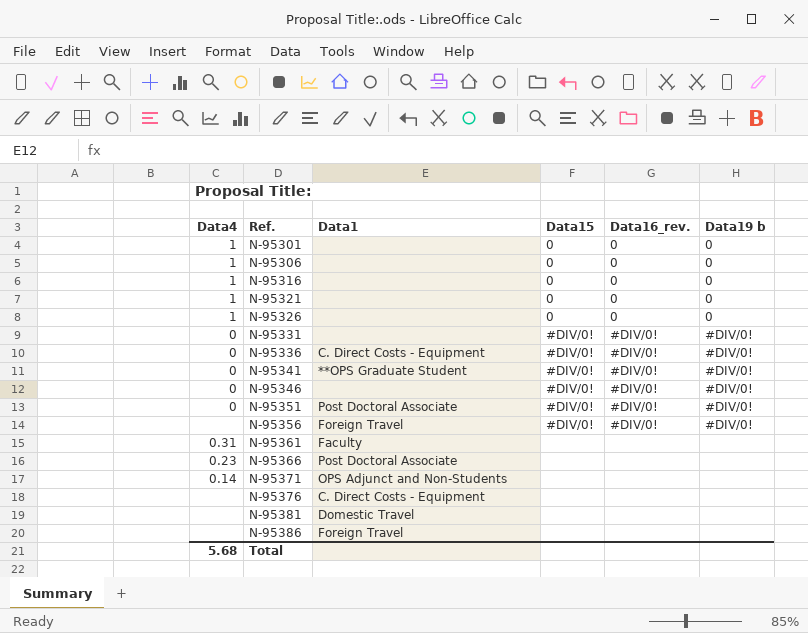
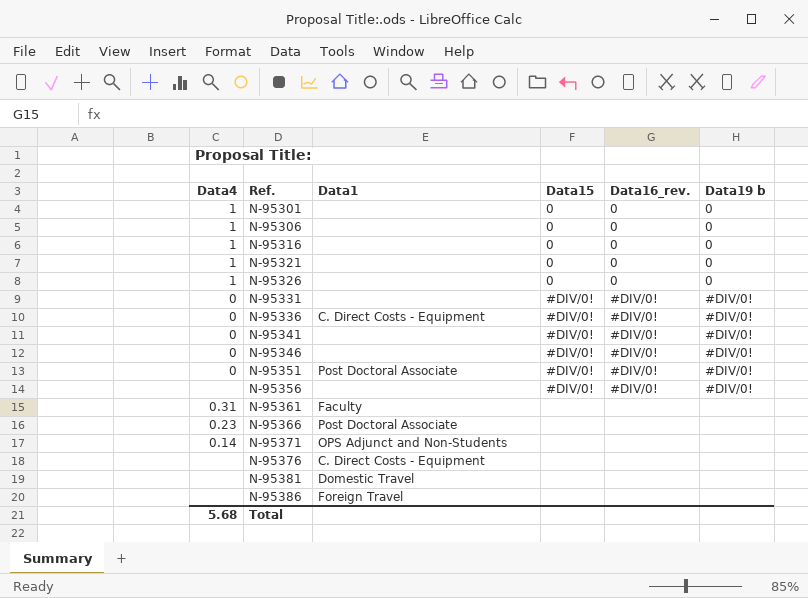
N-95341 | Data1: **OPS Graduate Student -> none
N-95356 | Data1: Foreign Travel -> none

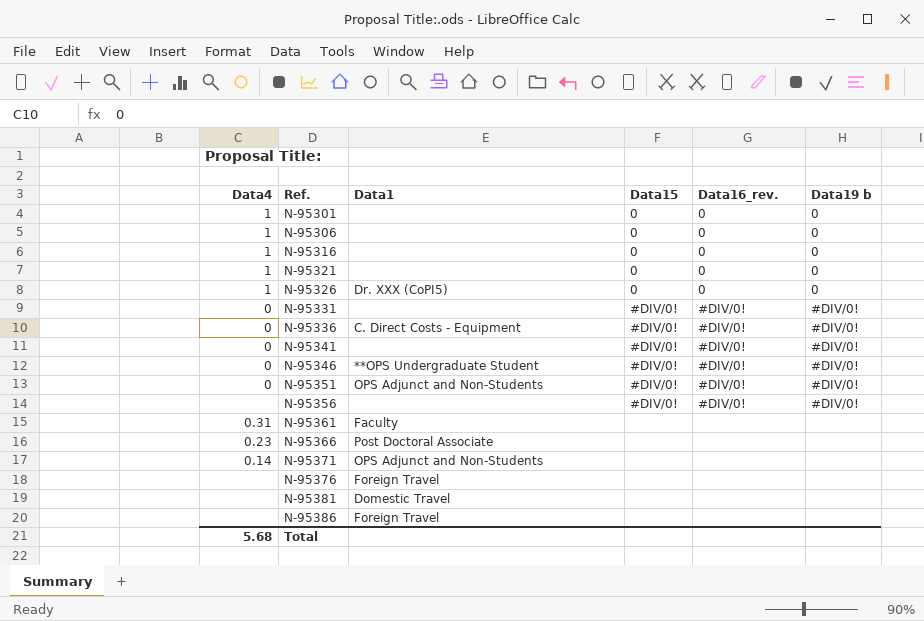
N-95326 | Data1: none -> Dr. XXX (CoPI5)
N-95346 | Data1: none -> **OPS Undergraduate Student
N-95351 | Data1: Post Doctoral Associate -> OPS Adjunct and Non-Students
N-95376 | Data1: C. Direct Costs - Equipment -> Foreign Travel

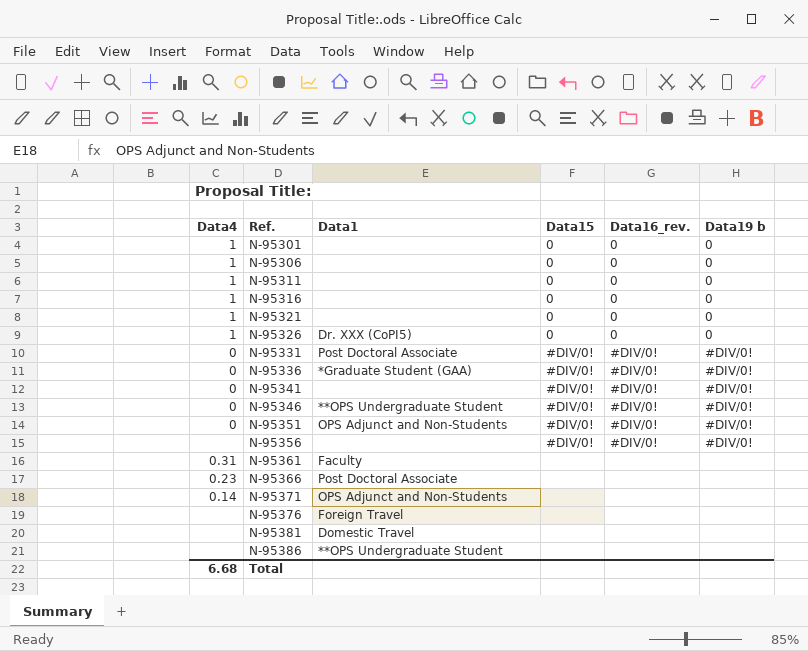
row N-95311: none -> 1 | none | 0 | 0 | 0
N-95331 | Data1: none -> Post Doctoral Associate
N-95336 | Data1: C. Direct Costs - Equipment -> *Graduate Student (GAA)
N-95386 | Data1: Foreign Travel -> **OPS Undergraduate Student
Total | Data4: 5.68 -> 6.68

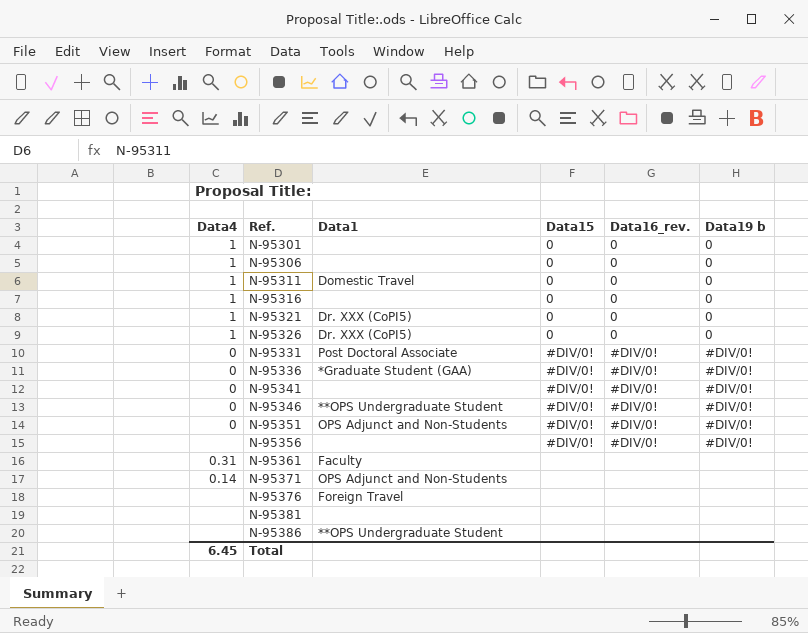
row N-95366: 0.23 | Post Doctoral Associate | none | none | none -> none
N-95311 | Data1: none -> Domestic Travel
N-95321 | Data1: none -> Dr. XXX (CoPI5)
N-95381 | Data1: Domestic Travel -> none
Total | Data4: 6.68 -> 6.45

